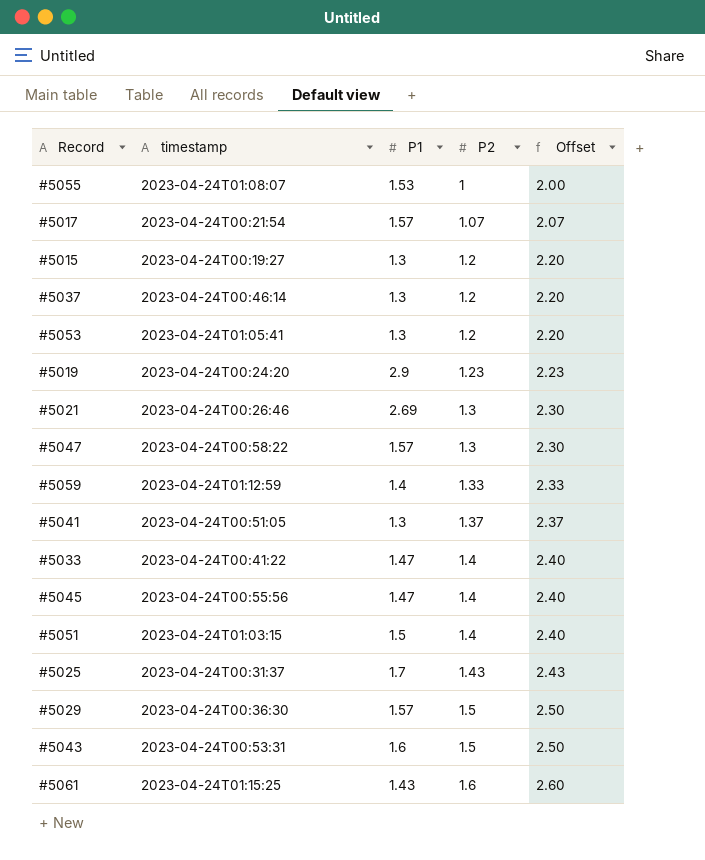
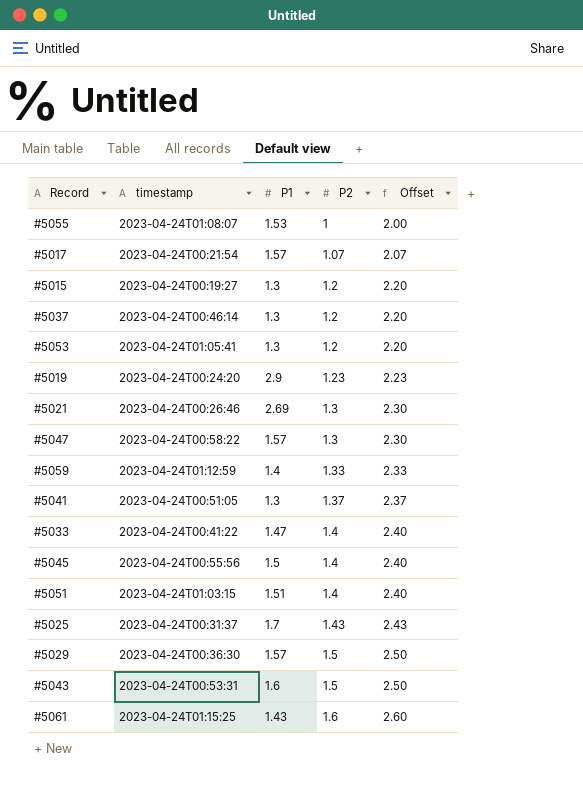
#5045 | P1: 1.47 -> 1.5
#5051 | P1: 1.5 -> 1.51

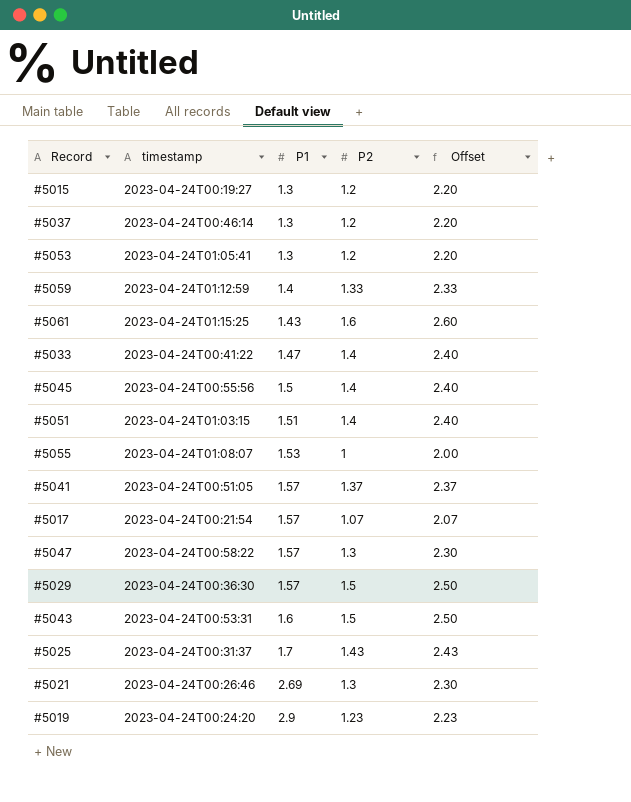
row order: P2 ascending -> P1 ascending
#5041 | P1: 1.3 -> 1.57

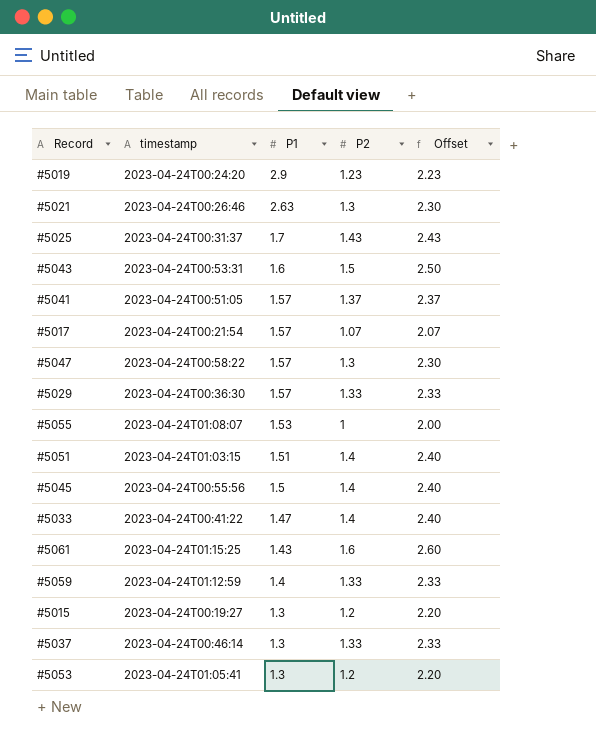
row order: P1 ascending -> P1 descending
#5021 | P1: 2.69 -> 2.63
#5029 | P2: 1.5 -> 1.33
#5029 | Offset: 2.50 -> 2.33
#5037 | P2: 1.2 -> 1.33
#5037 | Offset: 2.20 -> 2.33

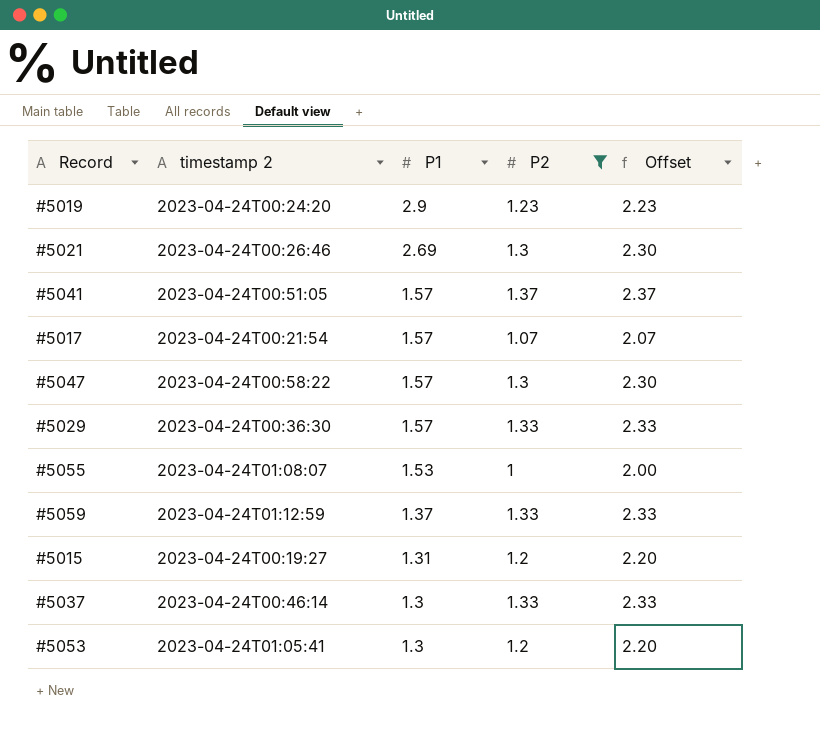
filter: none -> P2 <= 1.37
column name: timestamp -> timestamp 2
#5021 | P1: 2.63 -> 2.69
#5059 | P1: 1.4 -> 1.37
#5015 | P1: 1.3 -> 1.31

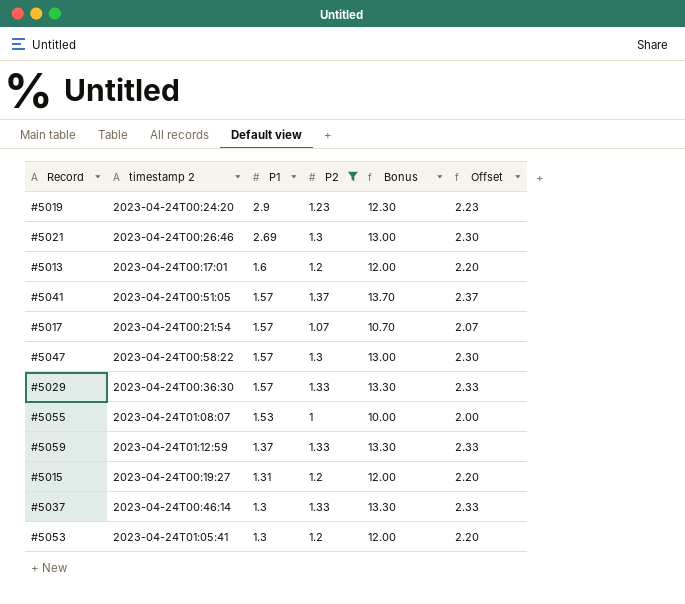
column Bonus | formula: none -> [P2] * 10
row #5013: none -> 2023-04-24T00:17:01 | 1.6 | 1.2 | 12.00 | 2.20

